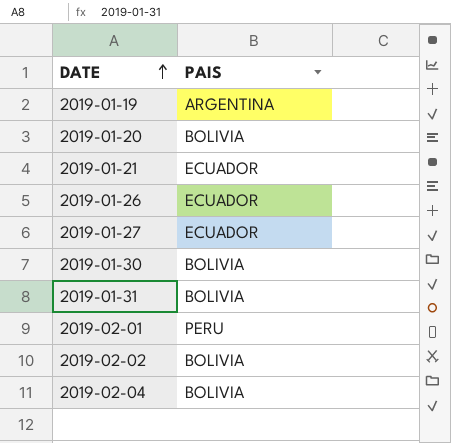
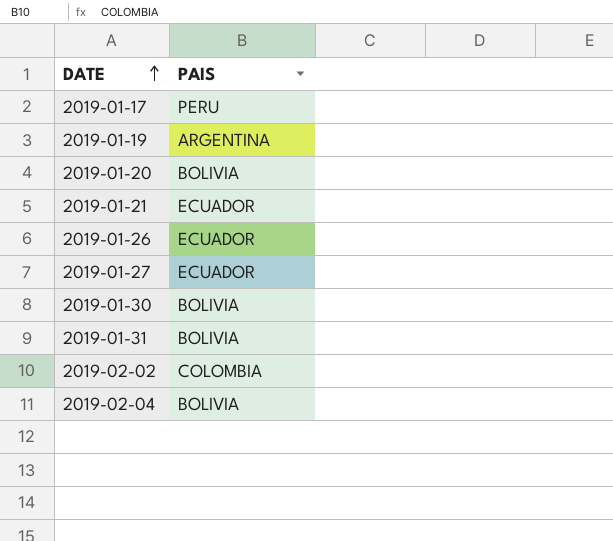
row 2019-02-01: PERU -> none
row 2019-01-17: none -> PERU
2019-02-02 | PAIS: BOLIVIA -> COLOMBIA

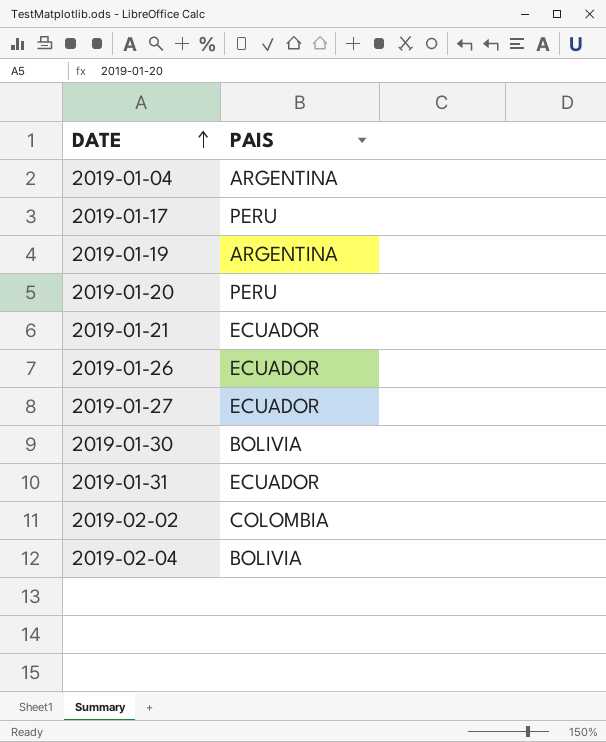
row 2019-01-04: none -> ARGENTINA
2019-01-20 | PAIS: BOLIVIA -> PERU
2019-01-31 | PAIS: BOLIVIA -> ECUADOR

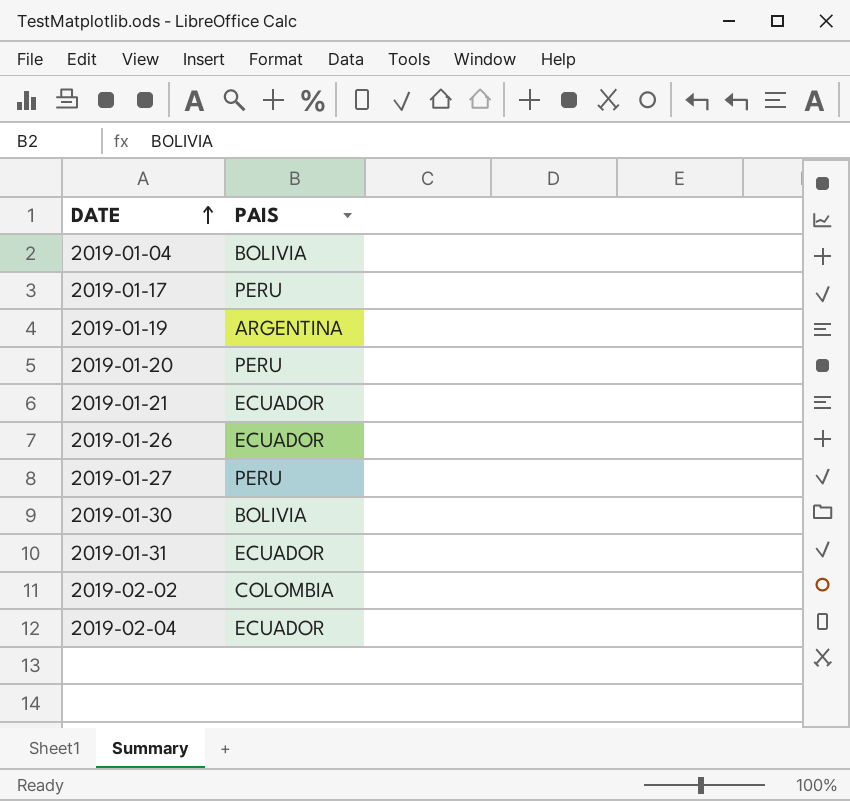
2019-01-04 | PAIS: ARGENTINA -> BOLIVIA
2019-01-27 | PAIS: ECUADOR -> PERU
2019-02-04 | PAIS: BOLIVIA -> ECUADOR

